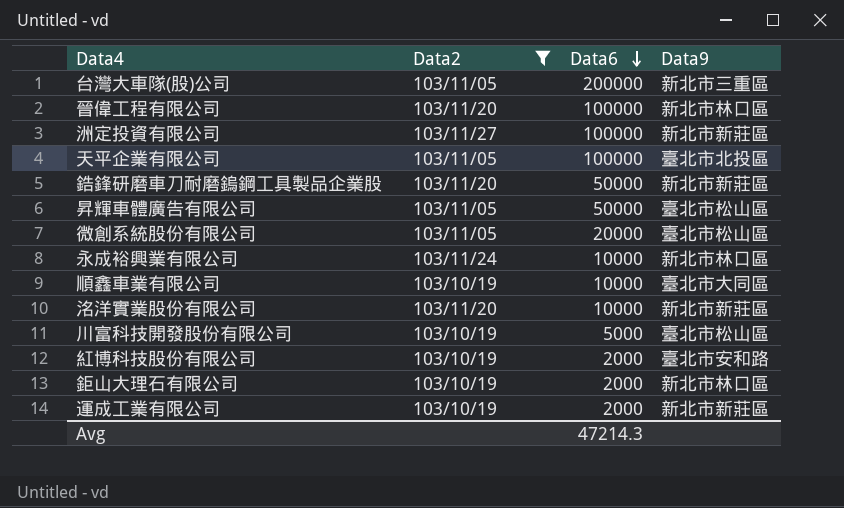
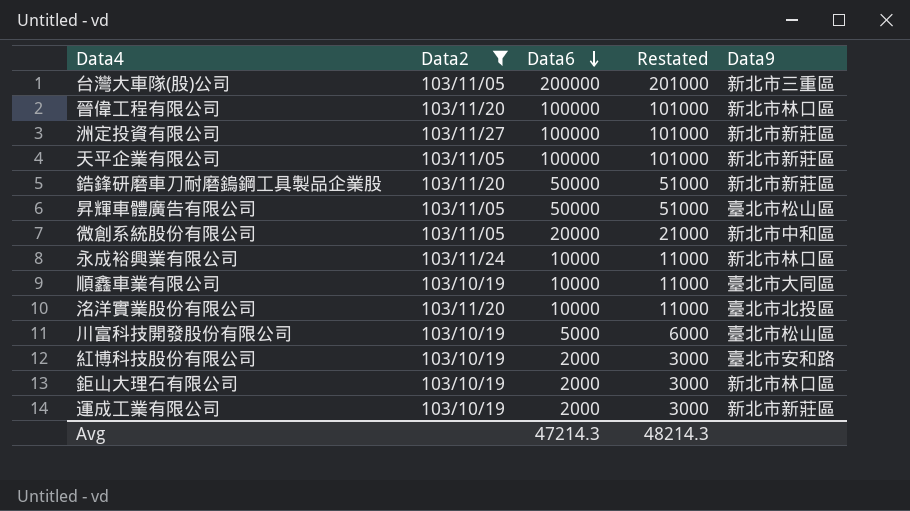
column Restated | formula: none -> [Data6] + 1000
天平企業有限公司 | Data9: 臺北市北投區 -> 新北市新莊區
微創系統股份有限公司 | Data9: 臺北市松山區 -> 新北市中和區
洺洋實業股份有限公司 | Data9: 新北市新莊區 -> 臺北市北投區

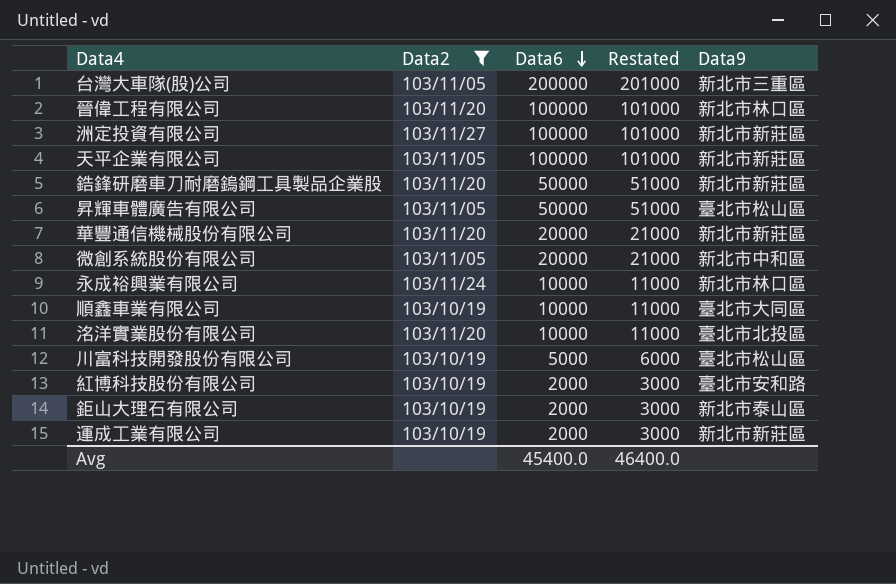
row 華豐通信機械股份有限公司: none -> 103/11/20 | 20000 | 21000 | 新北市新莊區
鉅山大理石有限公司 | Data9: 新北市林口區 -> 新北市泰山區
Avg | Data6: 47214.3 -> 45400.0
Avg | Restated: 48214.3 -> 46400.0

